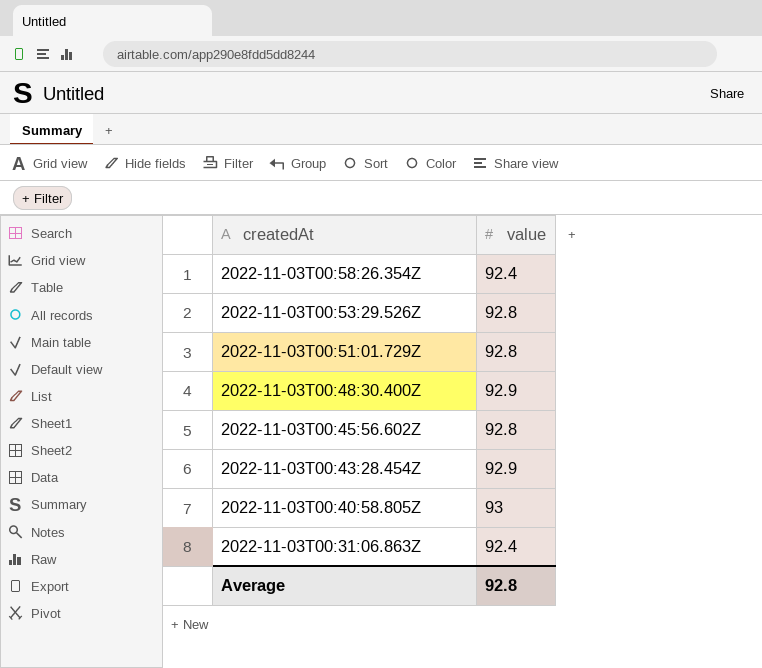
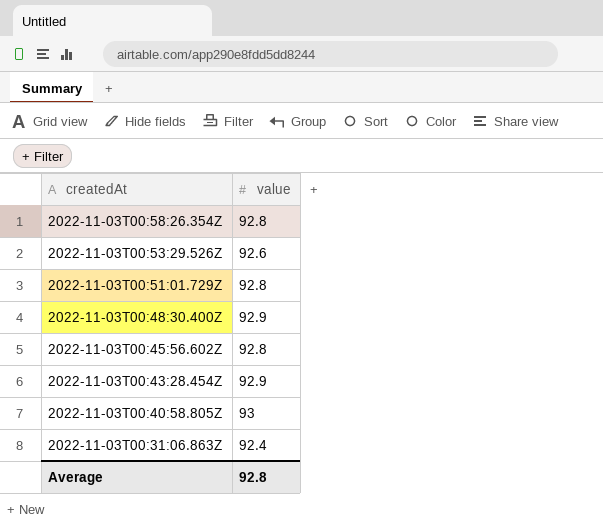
2022-11-03T00:58:26.354Z | value: 92.4 -> 92.8
2022-11-03T00:53:29.526Z | value: 92.8 -> 92.6

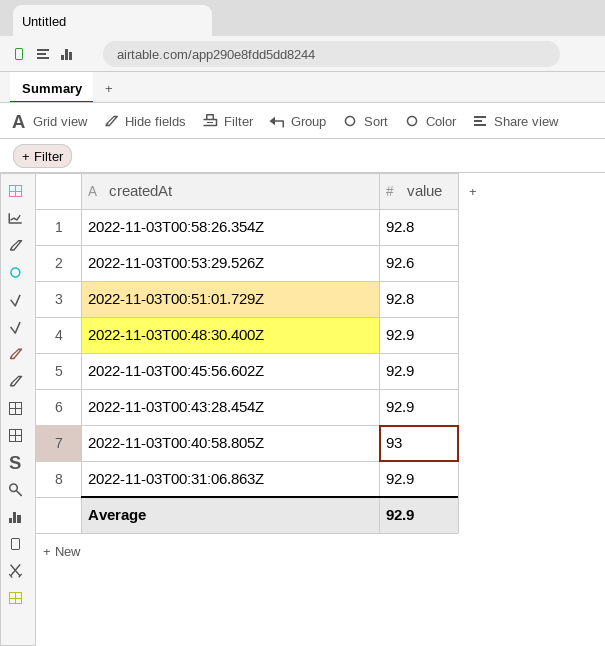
2022-11-03T00:45:56.602Z | value: 92.8 -> 92.9
2022-11-03T00:31:06.863Z | value: 92.4 -> 92.9
Average | value: 92.8 -> 92.9

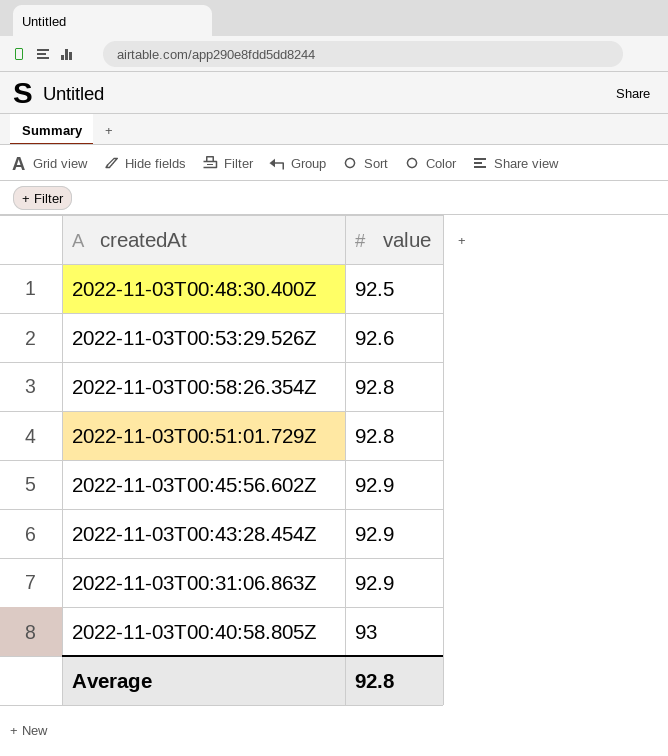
row order: createdAt descending -> value ascending
2022-11-03T00:48:30.400Z | value: 92.9 -> 92.5
Average | value: 92.9 -> 92.8

